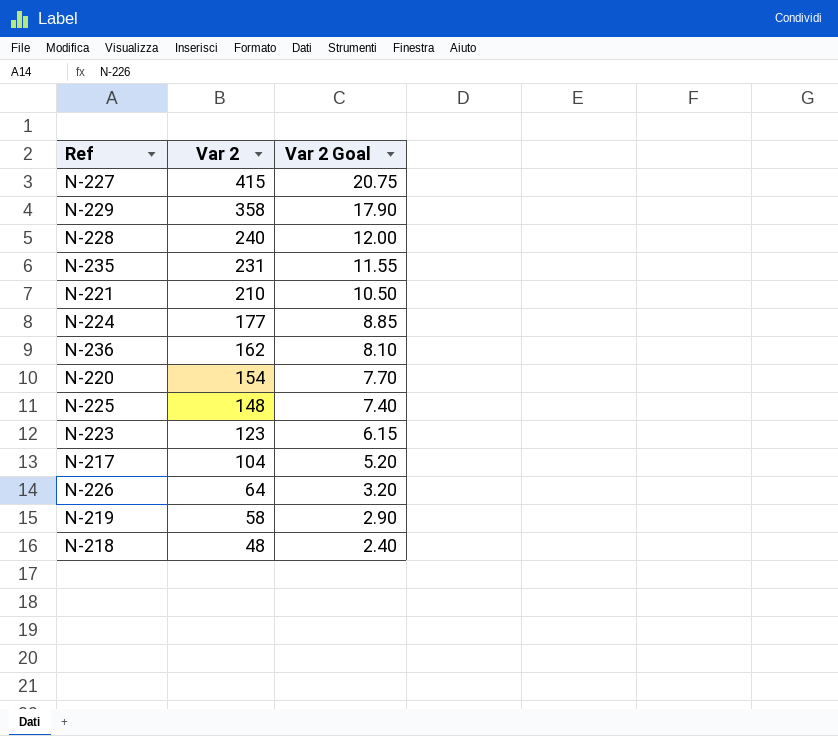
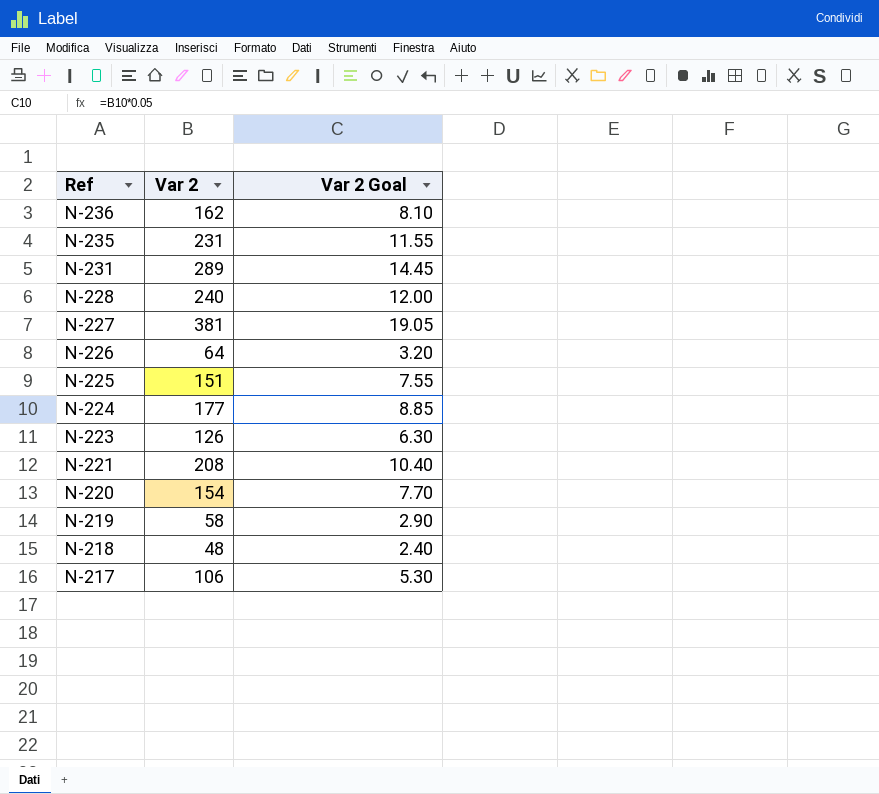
row order: Var 2 descending -> Ref descending
row N-229: 358 | 17.90 -> none
row N-231: none -> 289 | 14.45
N-227 | Var 2: 415 -> 381
N-227 | Var 2 Goal: 20.75 -> 19.05
N-225 | Var 2: 148 -> 151
N-225 | Var 2 Goal: 7.40 -> 7.55
N-223 | Var 2: 123 -> 126
N-223 | Var 2 Goal: 6.15 -> 6.30
N-221 | Var 2: 210 -> 208
N-221 | Var 2 Goal: 10.50 -> 10.40
N-217 | Var 2: 104 -> 106
N-217 | Var 2 Goal: 5.20 -> 5.30

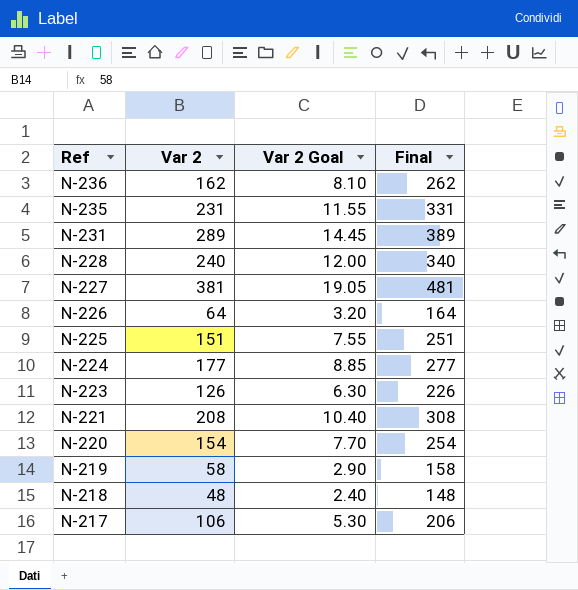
column Final | formula: none -> [Var 2] + 100

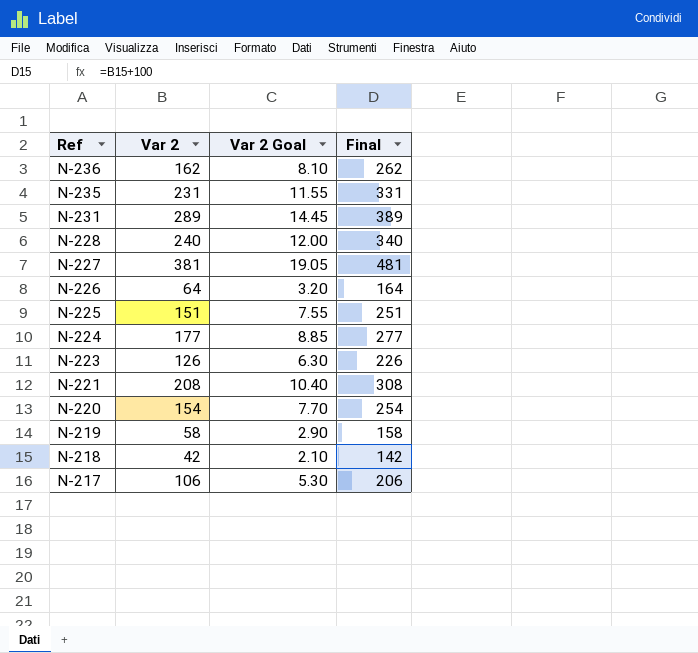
N-218 | Var 2: 48 -> 42
N-218 | Var 2 Goal: 2.40 -> 2.10
N-218 | Final: 148 -> 142

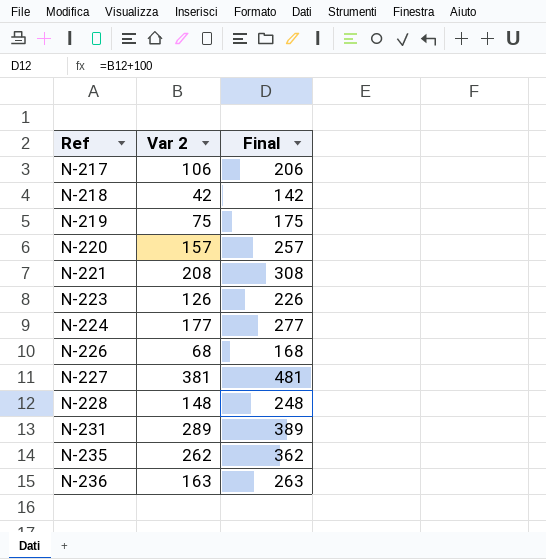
row order: Ref descending -> Ref ascending
column Var 2 Goal | formula: [Var 2] * 0.05 -> none
row N-225: 151 | 7.55 | 251 -> none
N-219 | Var 2: 58 -> 75
N-219 | Final: 158 -> 175
N-220 | Var 2: 154 -> 157
N-220 | Final: 254 -> 257
N-226 | Var 2: 64 -> 68
N-226 | Final: 164 -> 168
N-228 | Var 2: 240 -> 148
N-228 | Final: 340 -> 248
N-235 | Var 2: 231 -> 262
N-235 | Final: 331 -> 362
N-236 | Var 2: 162 -> 163
N-236 | Final: 262 -> 263

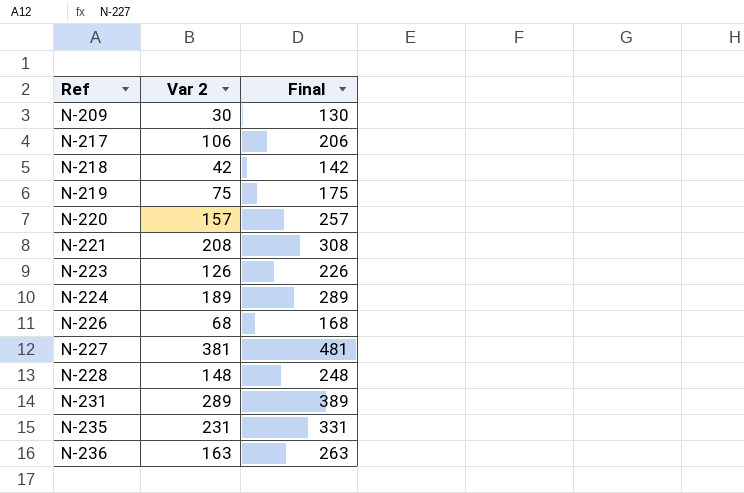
row N-209: none -> 30 | 130
N-224 | Var 2: 177 -> 189
N-224 | Final: 277 -> 289
N-235 | Var 2: 262 -> 231
N-235 | Final: 362 -> 331

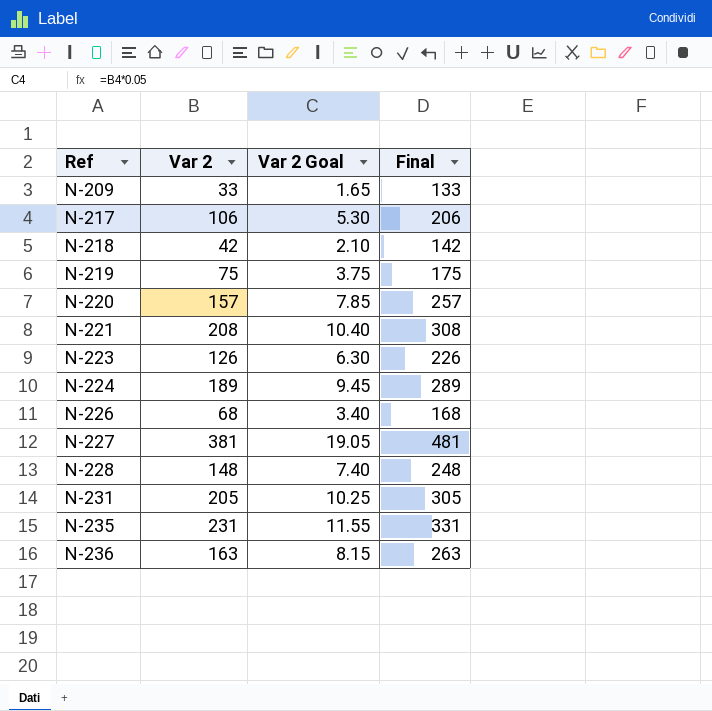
column Var 2 Goal | formula: none -> [Var 2] * 0.05
N-209 | Var 2: 30 -> 33
N-209 | Final: 130 -> 133
N-231 | Var 2: 289 -> 205
N-231 | Final: 389 -> 305

